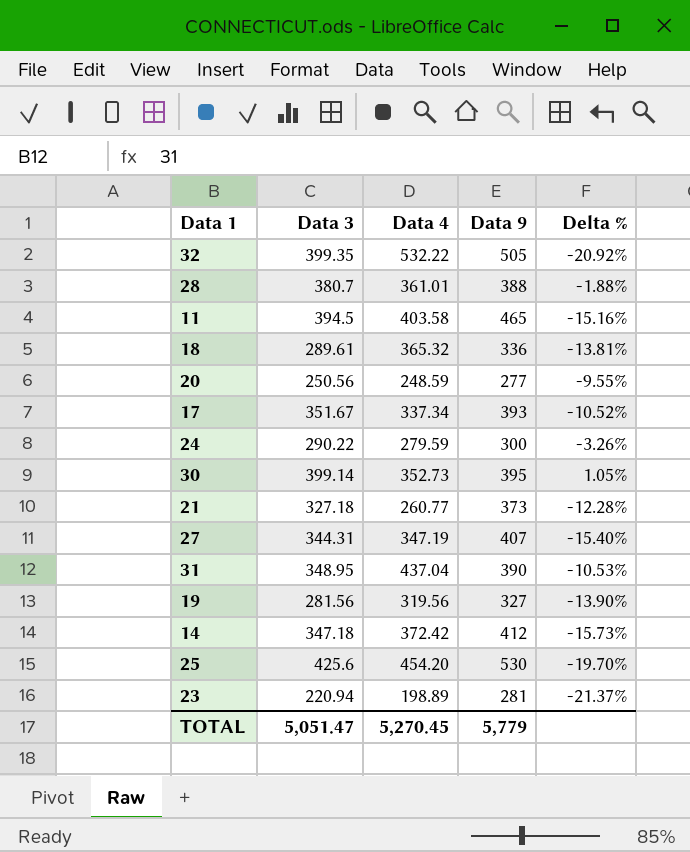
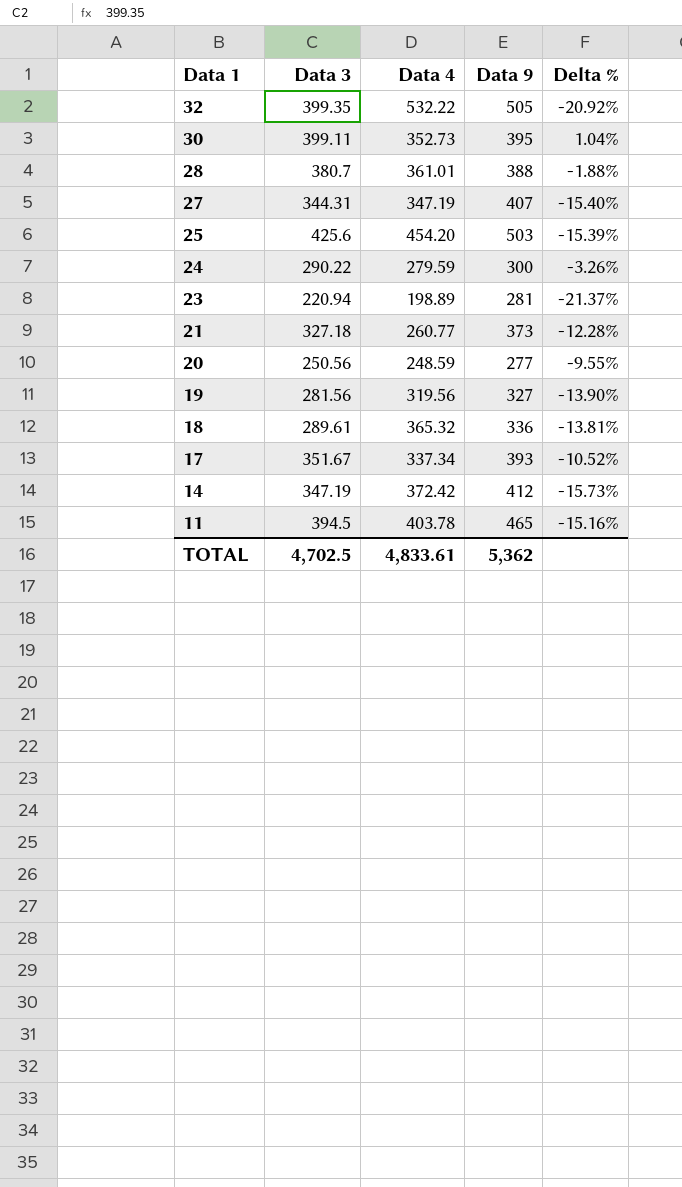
row order: none -> Data 1 descending
row 31: 348.95 | 437.04 | 390 | -10.53% -> none
30 | Data 3: 399.14 -> 399.11
30 | Delta %: 1.05% -> 1.04%
25 | Data 9: 530 -> 503
25 | Delta %: -19.70% -> -15.39%
14 | Data 3: 347.18 -> 347.19
11 | Data 4: 403.58 -> 403.78
TOTAL | Data 3: 5,051.47 -> 4,702.5
TOTAL | Data 4: 5,270.45 -> 4,833.61
TOTAL | Data 9: 5,779 -> 5,362

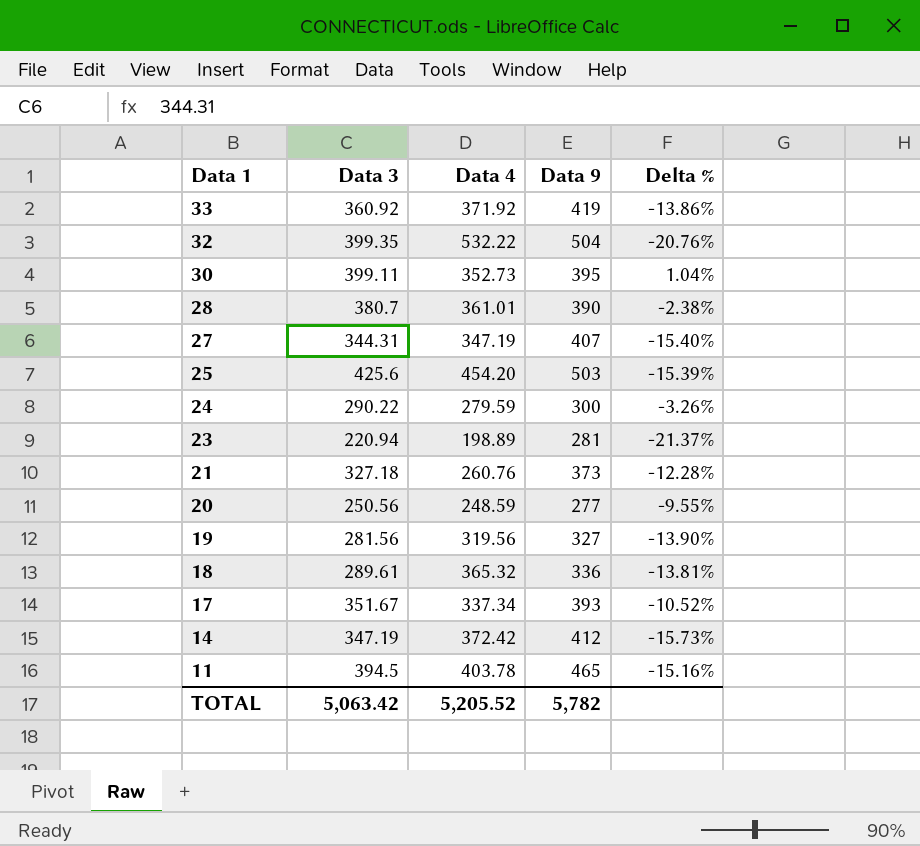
row 33: none -> 360.92 | 371.92 | 419 | -13.86%
32 | Data 9: 505 -> 504
32 | Delta %: -20.92% -> -20.76%
28 | Data 9: 388 -> 390
28 | Delta %: -1.88% -> -2.38%
21 | Data 4: 260.77 -> 260.76
TOTAL | Data 3: 4,702.5 -> 5,063.42
TOTAL | Data 4: 4,833.61 -> 5,205.52
TOTAL | Data 9: 5,362 -> 5,782

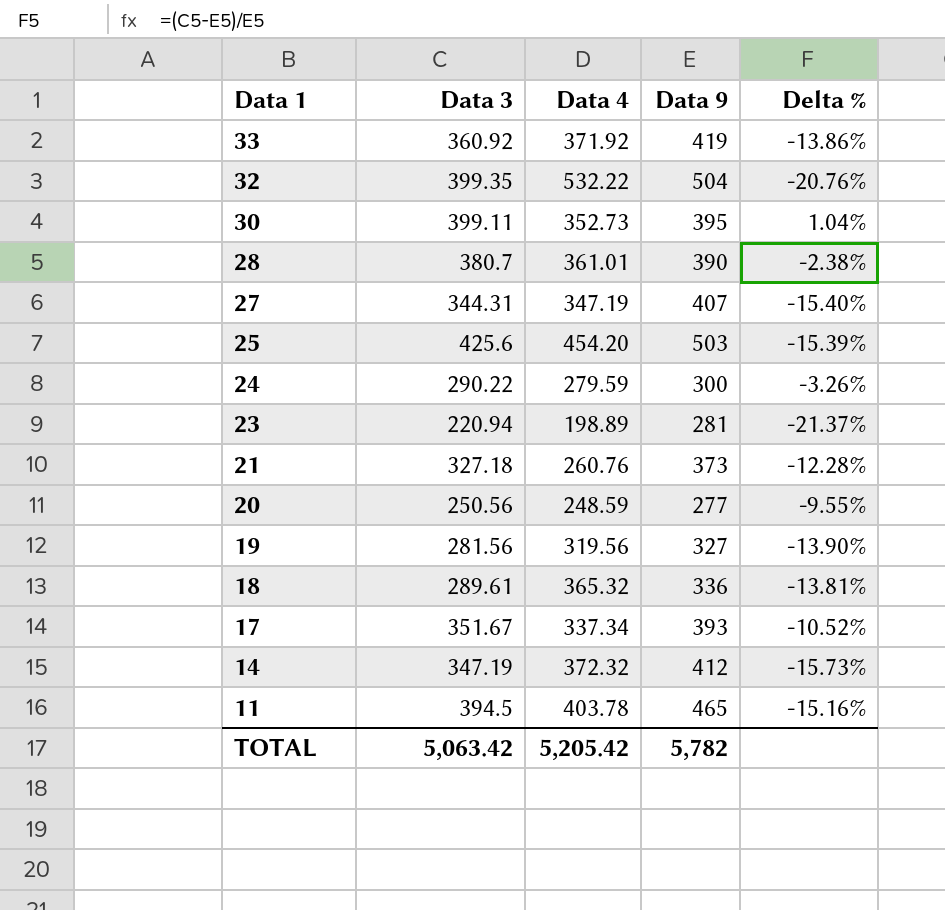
14 | Data 4: 372.42 -> 372.32
TOTAL | Data 4: 5,205.52 -> 5,205.42

